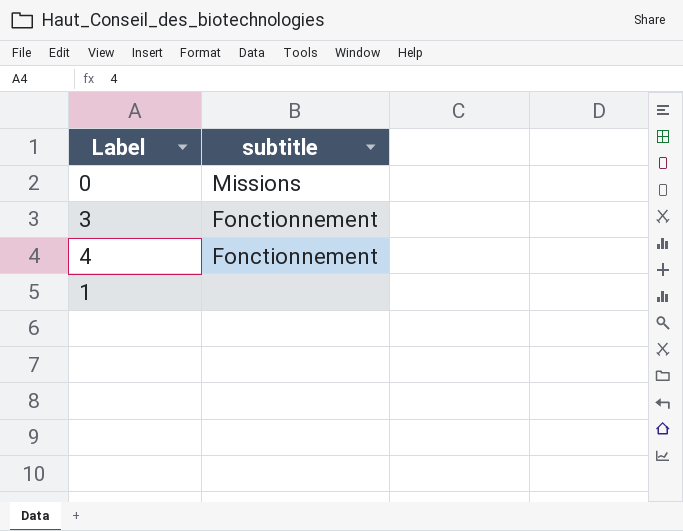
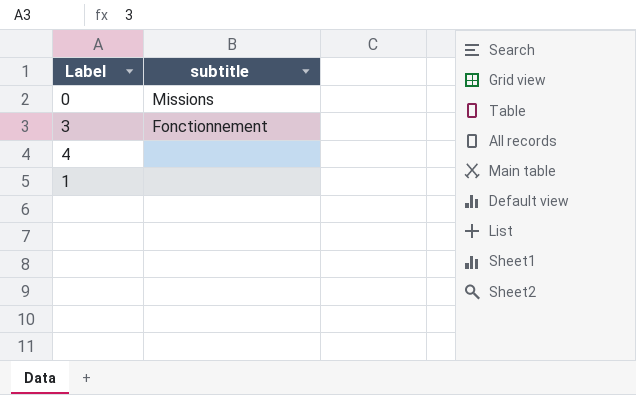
4 | subtitle: Fonctionnement -> none

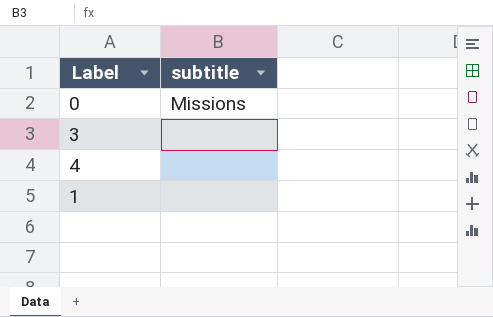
3 | subtitle: Fonctionnement -> none

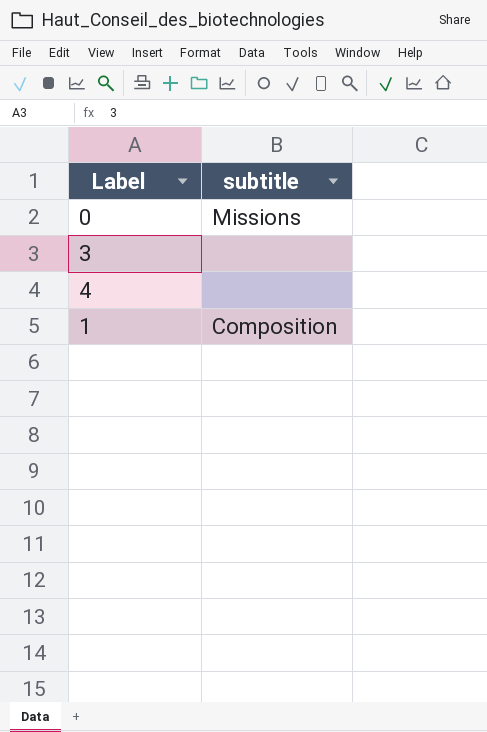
1 | subtitle: none -> Composition

